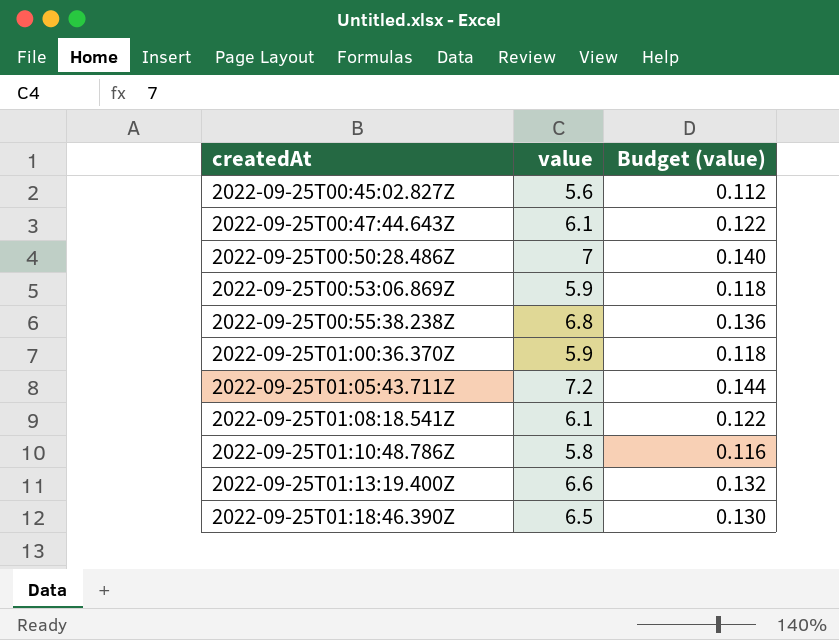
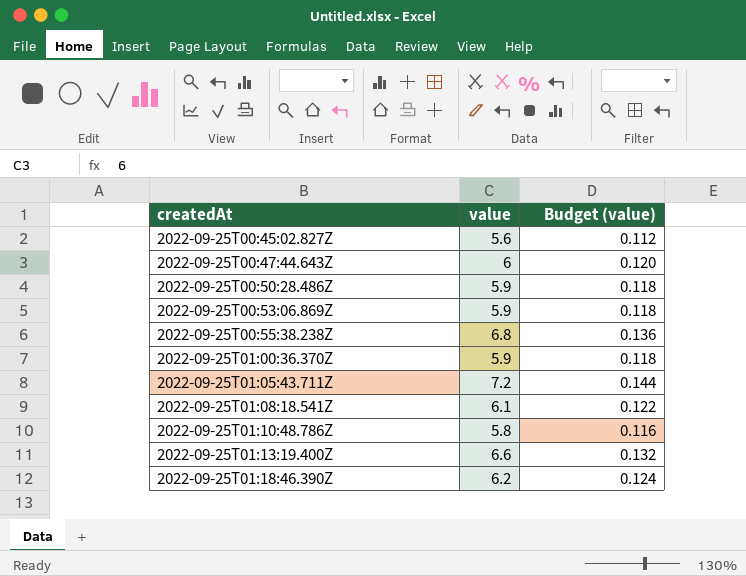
2022-09-25T00:47:44.643Z | value: 6.1 -> 6
2022-09-25T00:47:44.643Z | Budget (value): 0.122 -> 0.120
2022-09-25T00:50:28.486Z | value: 7 -> 5.9
2022-09-25T00:50:28.486Z | Budget (value): 0.140 -> 0.118
2022-09-25T01:18:46.390Z | value: 6.5 -> 6.2
2022-09-25T01:18:46.390Z | Budget (value): 0.130 -> 0.124

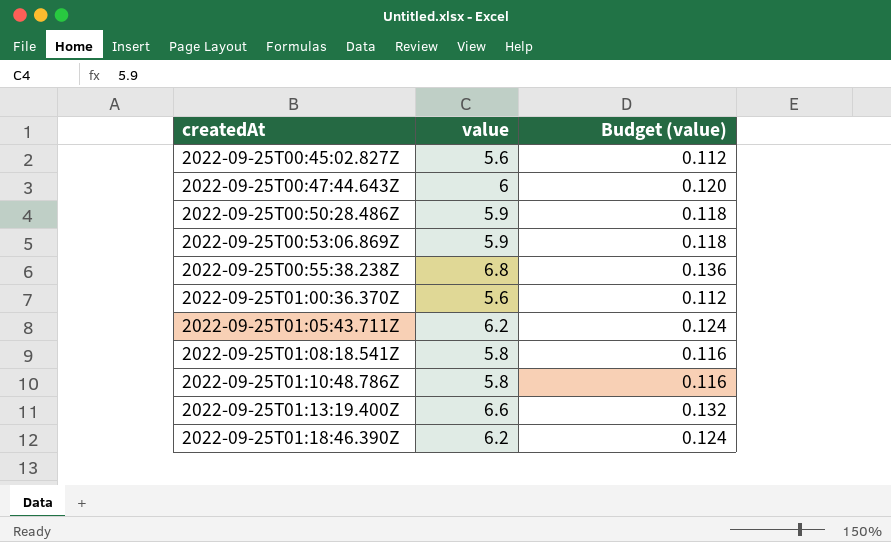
2022-09-25T01:00:36.370Z | value: 5.9 -> 5.6
2022-09-25T01:00:36.370Z | Budget (value): 0.118 -> 0.112
2022-09-25T01:05:43.711Z | value: 7.2 -> 6.2
2022-09-25T01:05:43.711Z | Budget (value): 0.144 -> 0.124
2022-09-25T01:08:18.541Z | value: 6.1 -> 5.8
2022-09-25T01:08:18.541Z | Budget (value): 0.122 -> 0.116

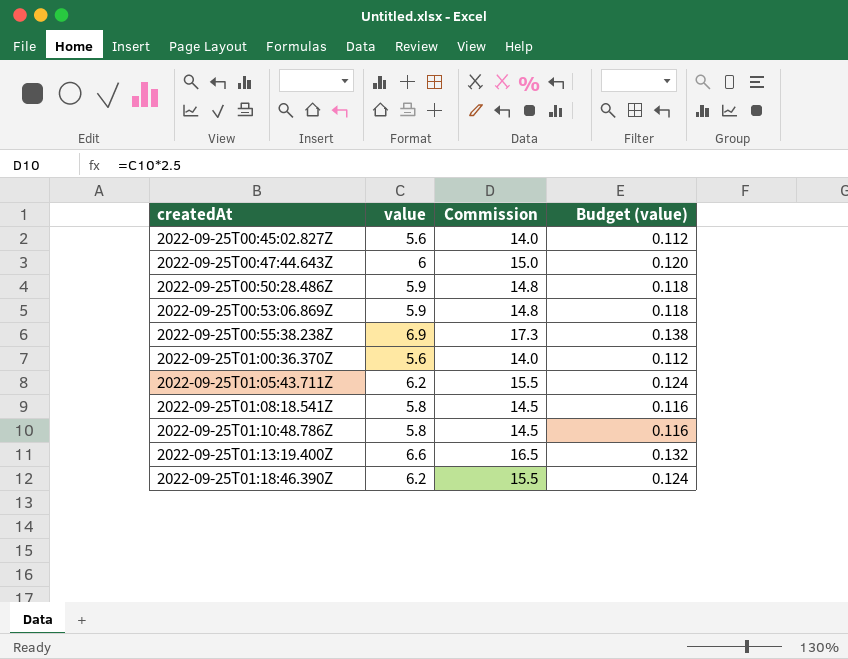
column Commission | formula: none -> [value] * 2.5
2022-09-25T00:55:38.238Z | value: 6.8 -> 6.9
2022-09-25T00:55:38.238Z | Budget (value): 0.136 -> 0.138

